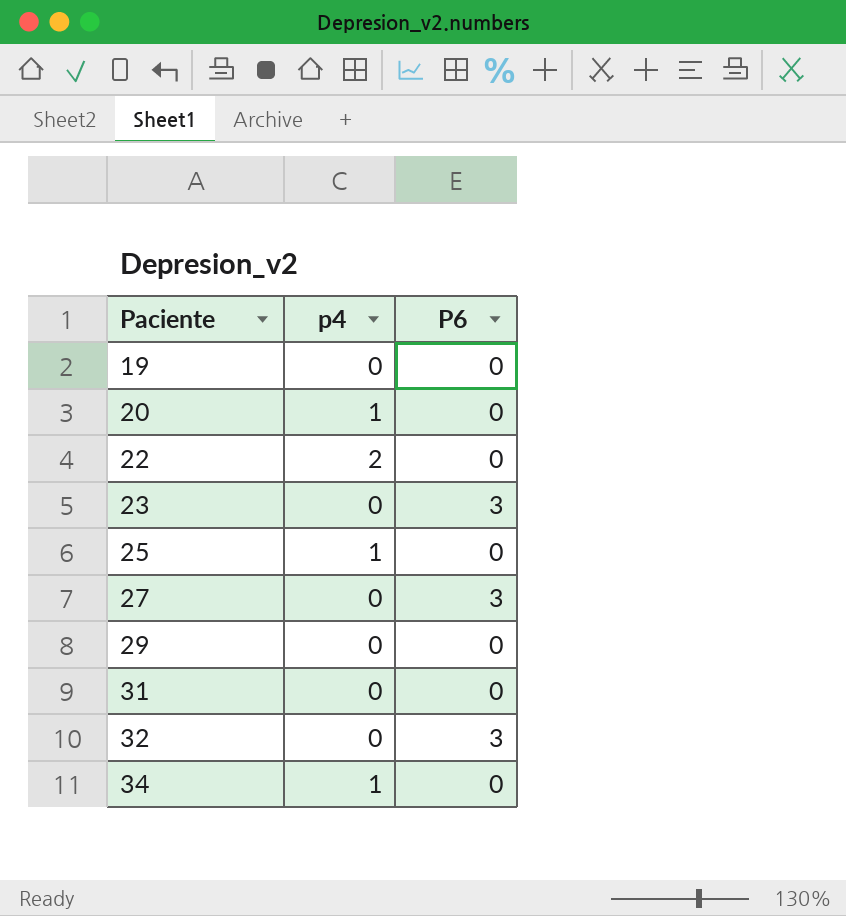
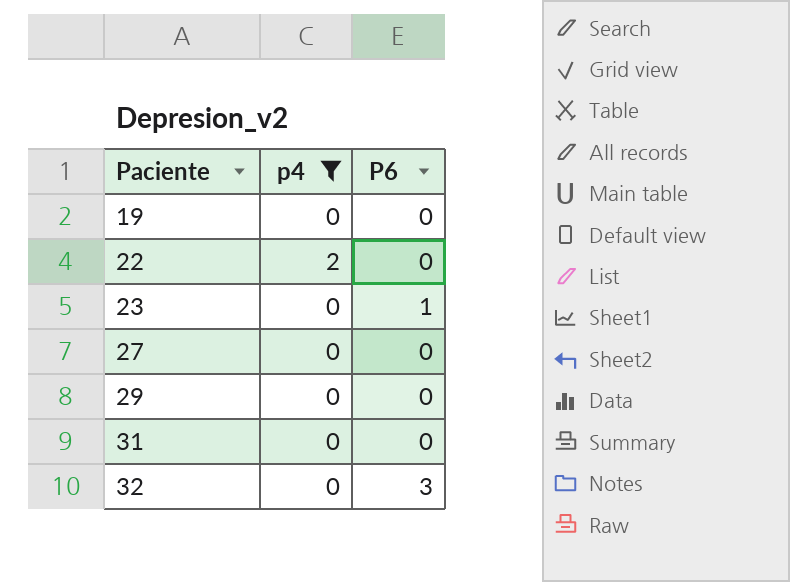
filter: none -> p4 != 1
23 | P6: 3 -> 1
27 | P6: 3 -> 0

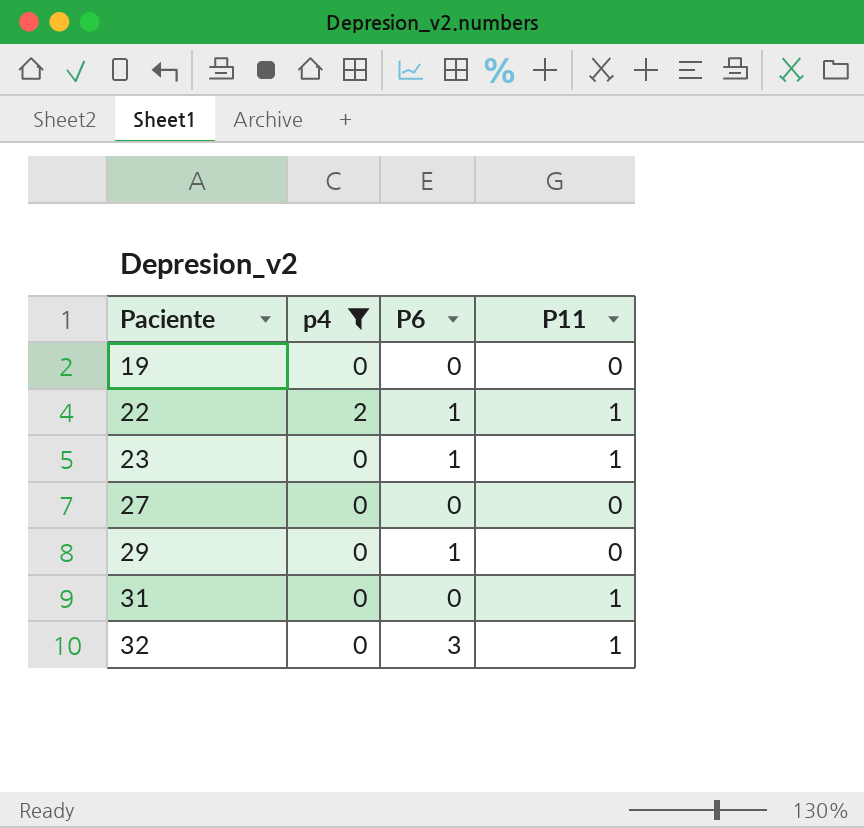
column P11 | position: none -> 4
22 | P6: 0 -> 1
29 | P6: 0 -> 1

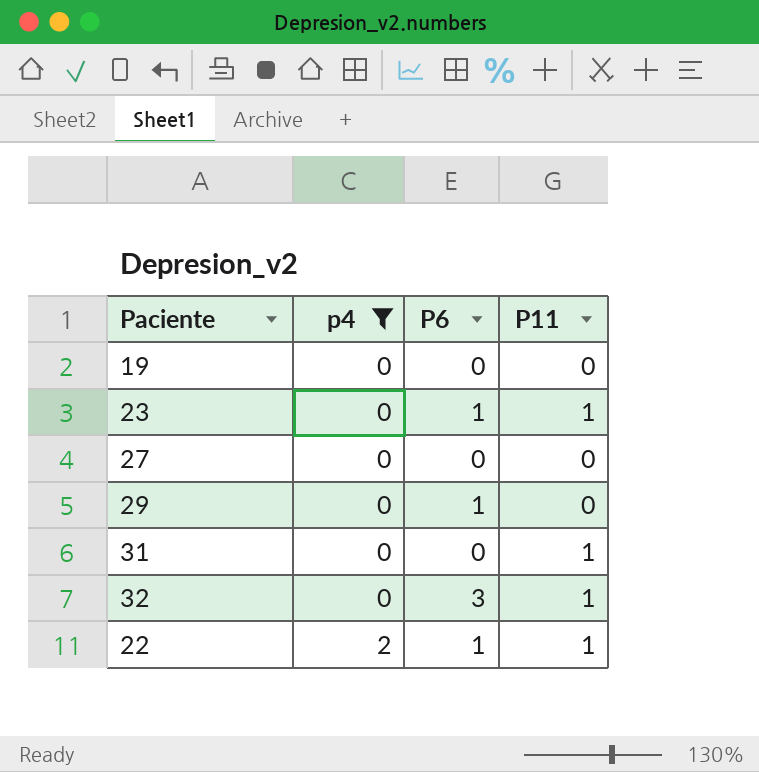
row order: Paciente ascending -> p4 ascending

